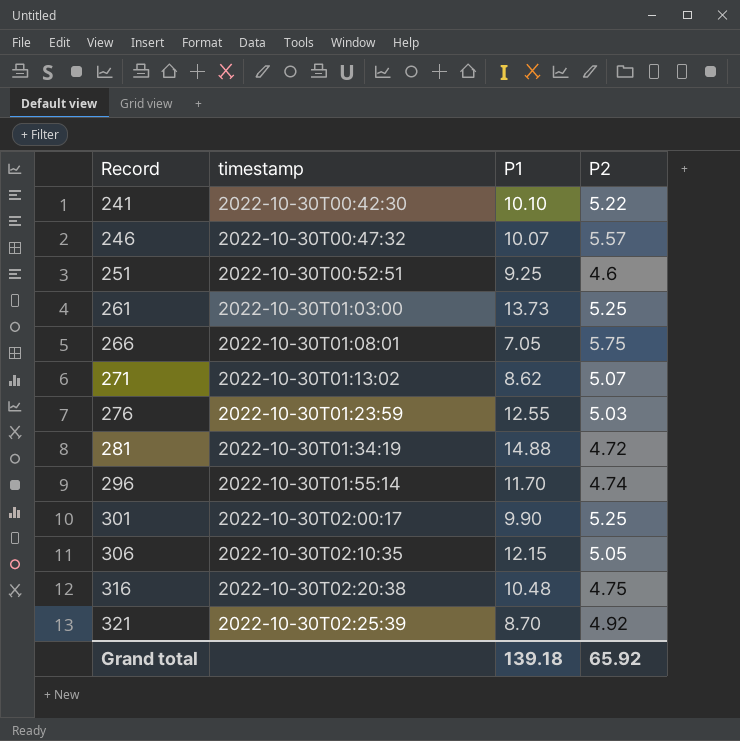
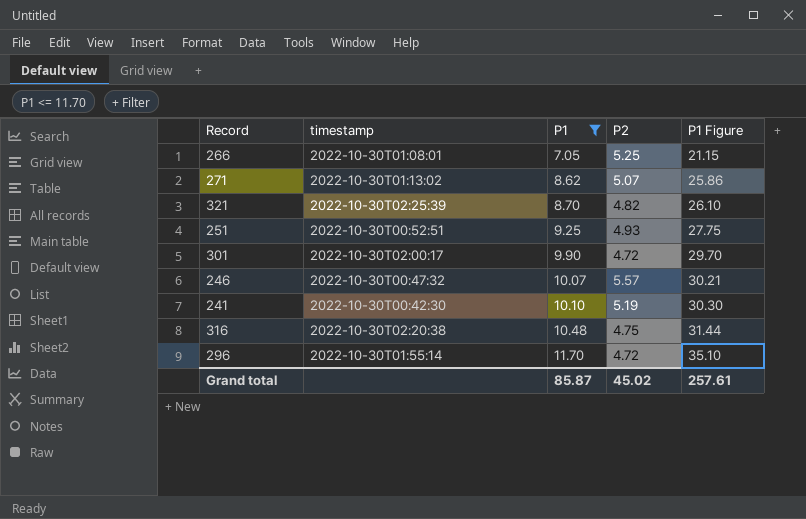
filter: none -> P1 <= 11.70
row order: Record ascending -> P1 ascending
column P1 Figure | formula: none -> [P1] * 3
266 | P2: 5.75 -> 5.25
321 | P2: 4.92 -> 4.82
251 | P2: 4.6 -> 4.93
301 | P2: 5.25 -> 4.72
241 | P2: 5.22 -> 5.19
296 | P2: 4.74 -> 4.72
Grand total | P1: 139.18 -> 85.87
Grand total | P2: 65.92 -> 45.02

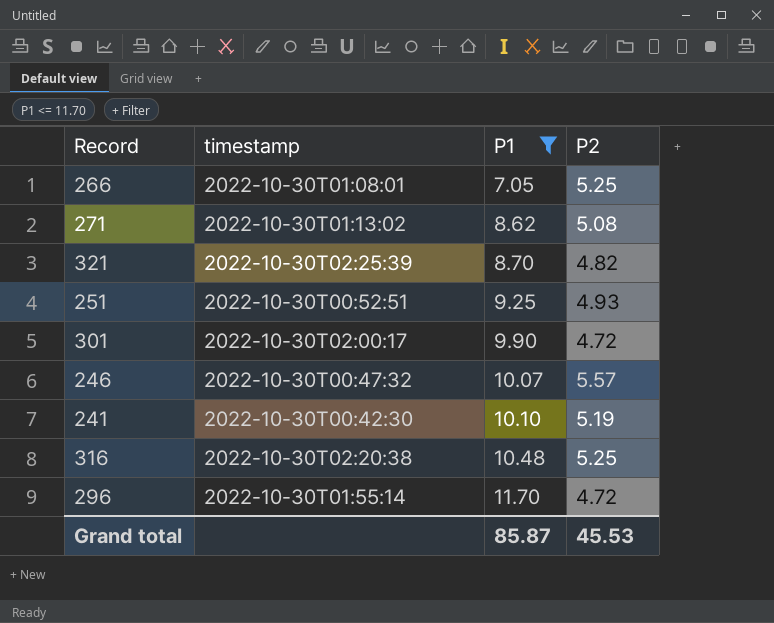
column P1 Figure | formula: [P1] * 3 -> none
271 | P2: 5.07 -> 5.08
316 | P2: 4.75 -> 5.25
Grand total | P2: 45.02 -> 45.53

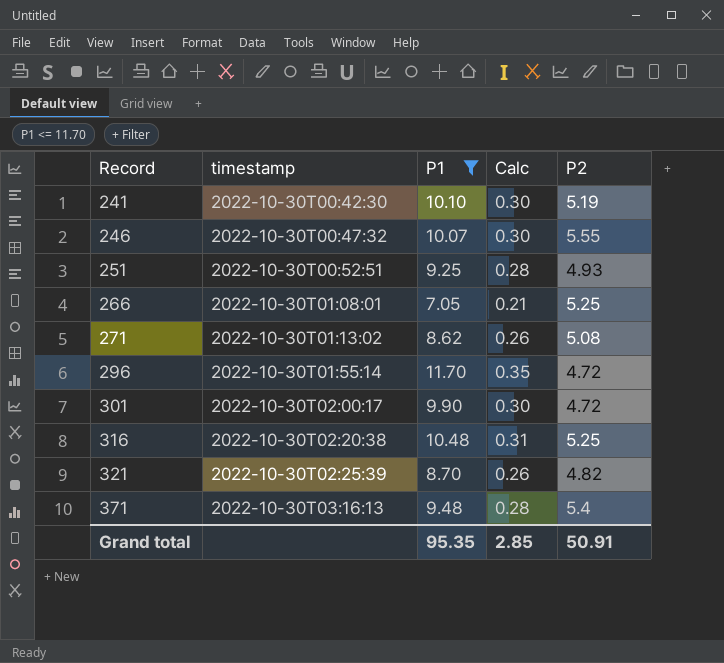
row order: P1 ascending -> Record ascending
column Calc | formula: none -> [P1] * 0.03
246 | P2: 5.57 -> 5.55
row 371: none -> 2022-10-30T03:16:13 | 9.48 | 0.28 | 5.4
Grand total | P1: 85.87 -> 95.35
Grand total | P2: 45.53 -> 50.91

